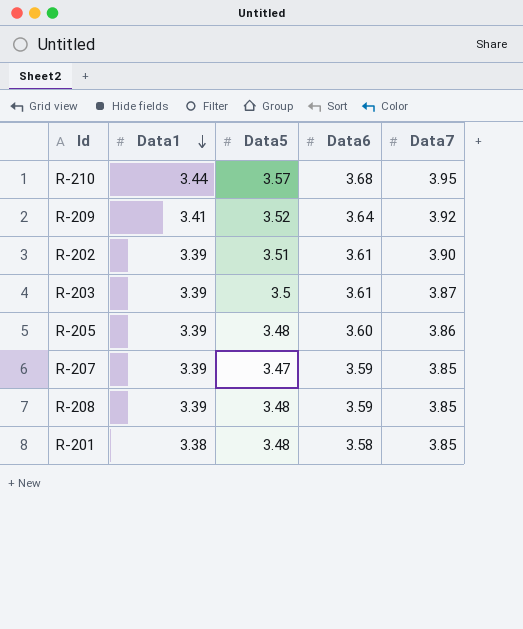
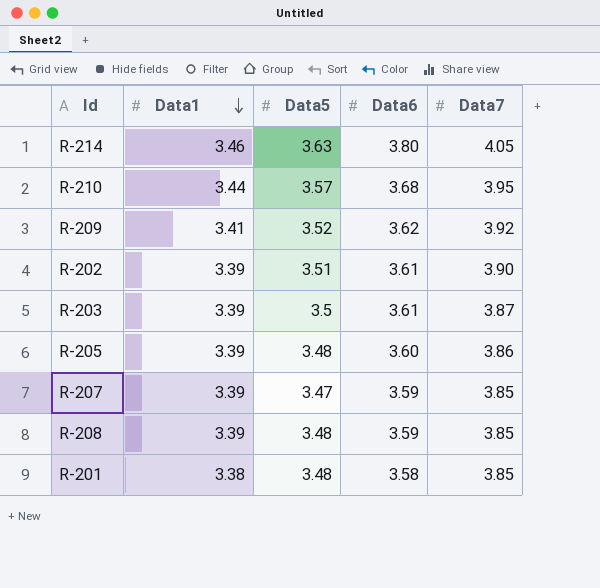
row R-214: none -> 3.46 | 3.63 | 3.80 | 4.05
R-209 | Data6: 3.64 -> 3.62

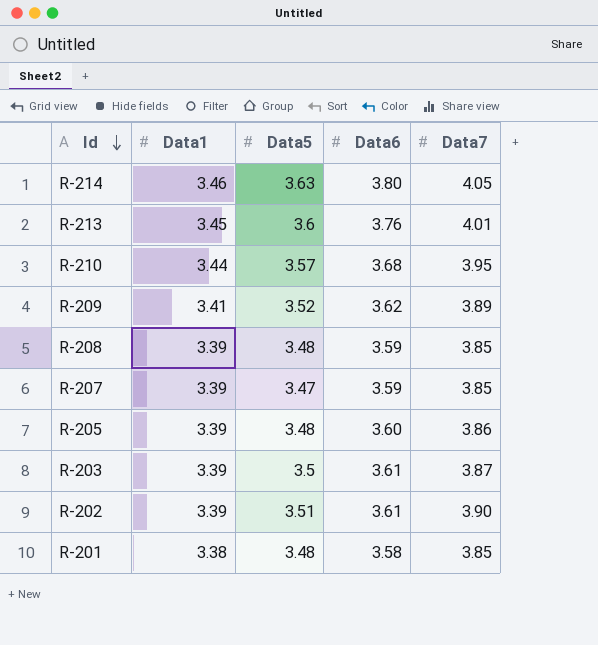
row order: Data1 descending -> Id descending
row R-213: none -> 3.45 | 3.6 | 3.76 | 4.01
R-209 | Data7: 3.92 -> 3.89

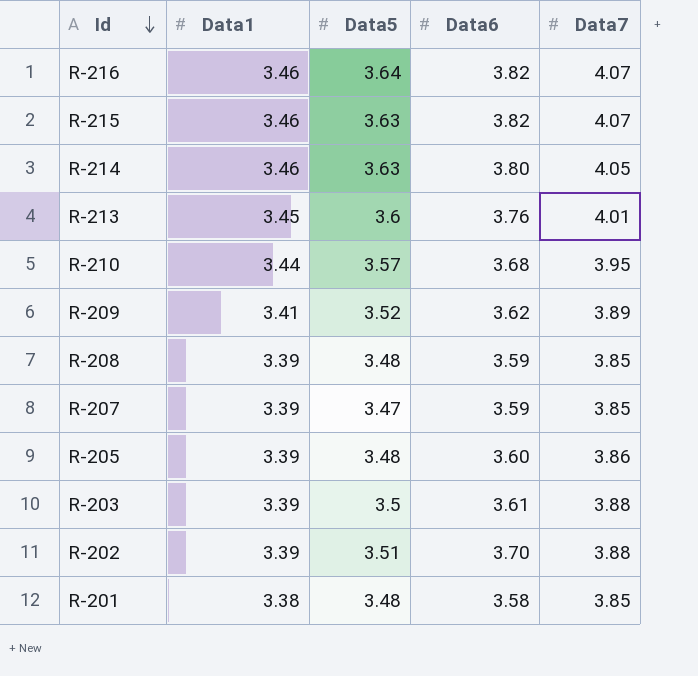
row R-216: none -> 3.46 | 3.64 | 3.82 | 4.07
row R-215: none -> 3.46 | 3.63 | 3.82 | 4.07
R-203 | Data7: 3.87 -> 3.88
R-202 | Data6: 3.61 -> 3.70
R-202 | Data7: 3.90 -> 3.88

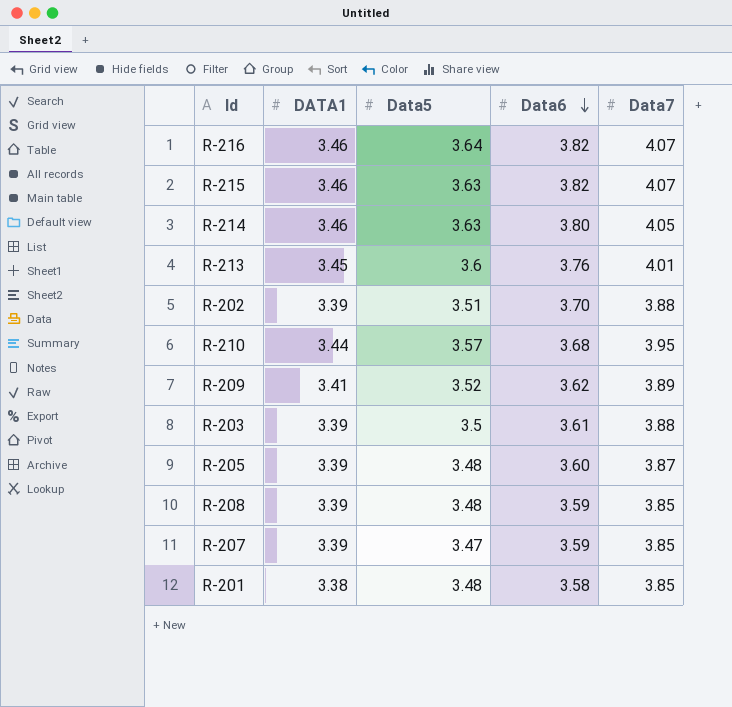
row order: Id descending -> Data6 descending
column name: Data1 -> DATA1
R-205 | Data7: 3.86 -> 3.87

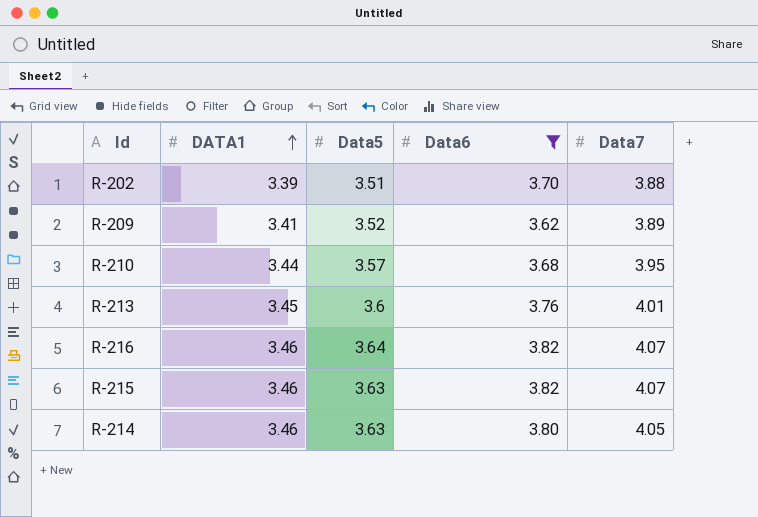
filter: none -> Data6 >= 3.62
row order: Data6 descending -> DATA1 ascending

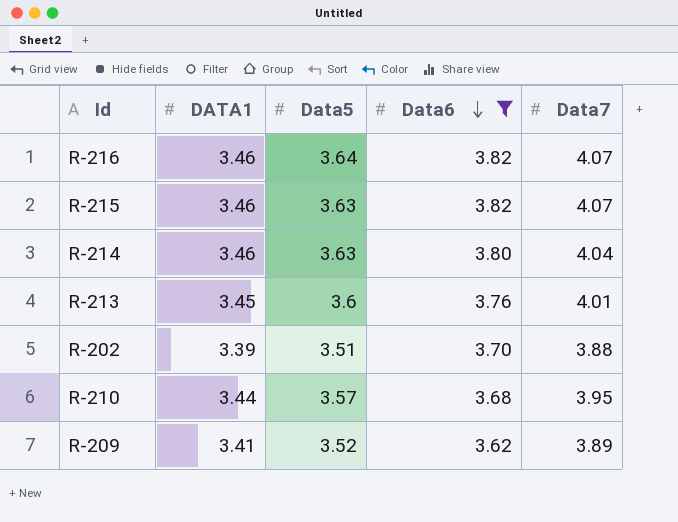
row order: DATA1 ascending -> Data6 descending
R-214 | Data7: 4.05 -> 4.04

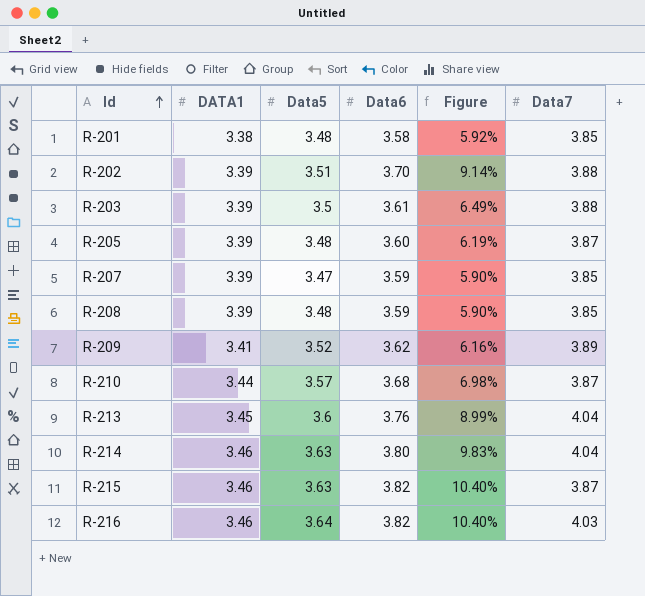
filter: Data6 >= 3.62 -> none
row order: Data6 descending -> Id ascending
column Figure | formula: none -> ([Data6] - [DATA1]) / [DATA1]
R-210 | Data7: 3.95 -> 3.87
R-213 | Data7: 4.01 -> 4.04
R-215 | Data7: 4.07 -> 3.87
R-216 | Data7: 4.07 -> 4.03

